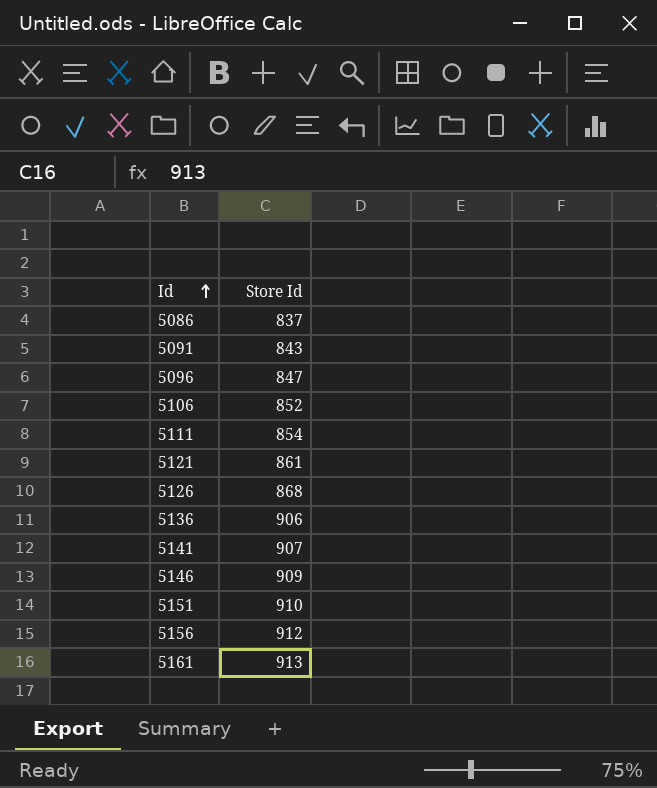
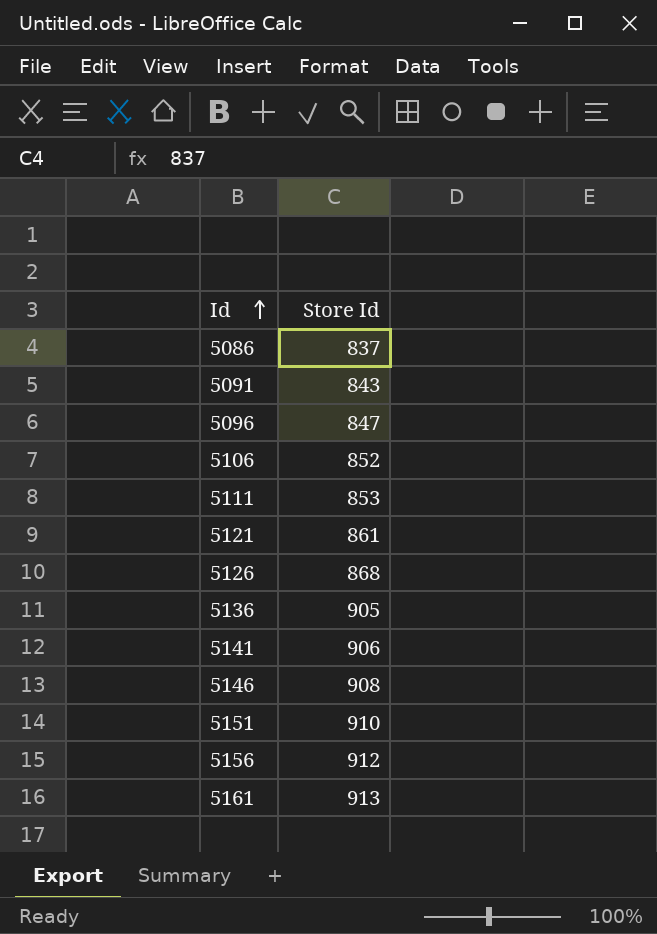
5111 | Store Id: 854 -> 853
5136 | Store Id: 906 -> 905
5141 | Store Id: 907 -> 906
5146 | Store Id: 909 -> 908

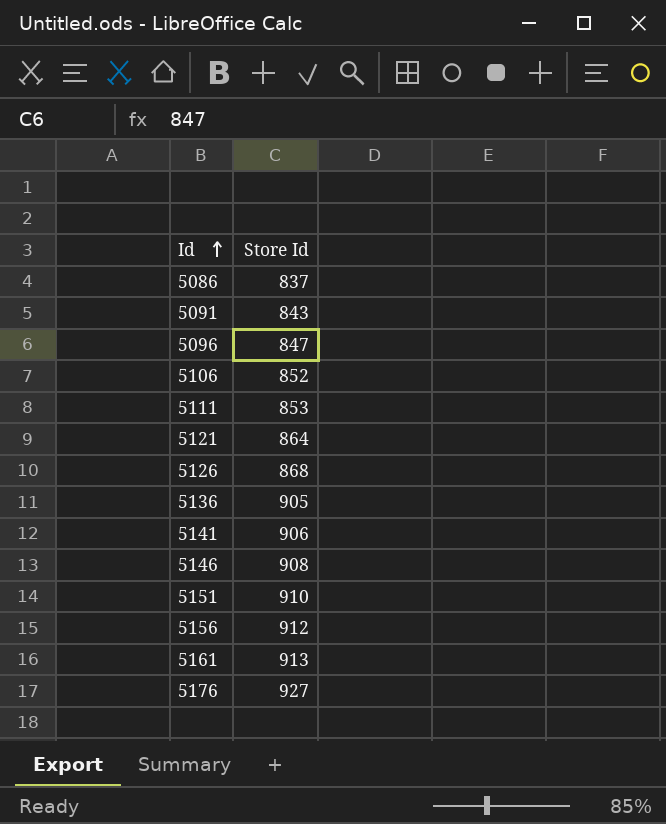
5121 | Store Id: 861 -> 864
row 5176: none -> 927

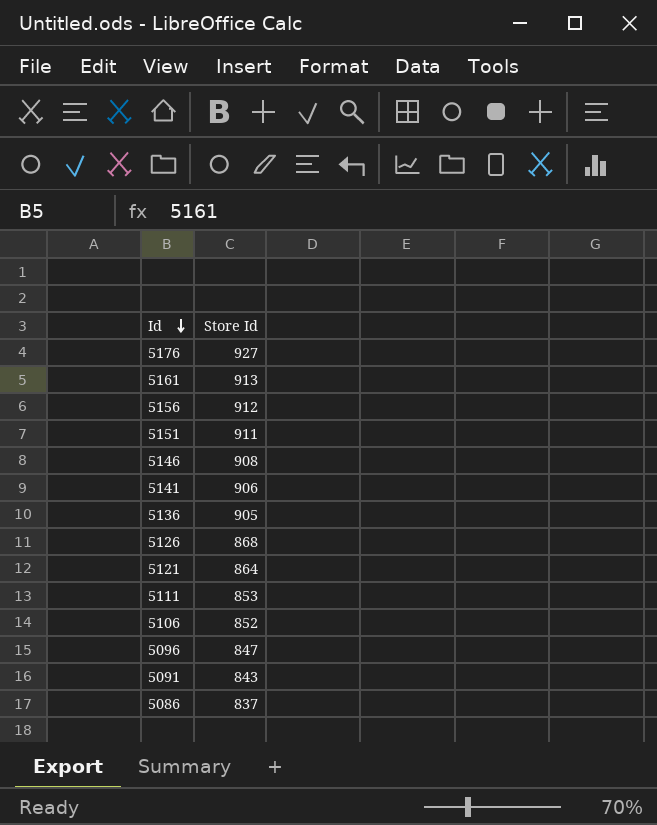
row order: Id ascending -> Id descending
5151 | Store Id: 910 -> 911

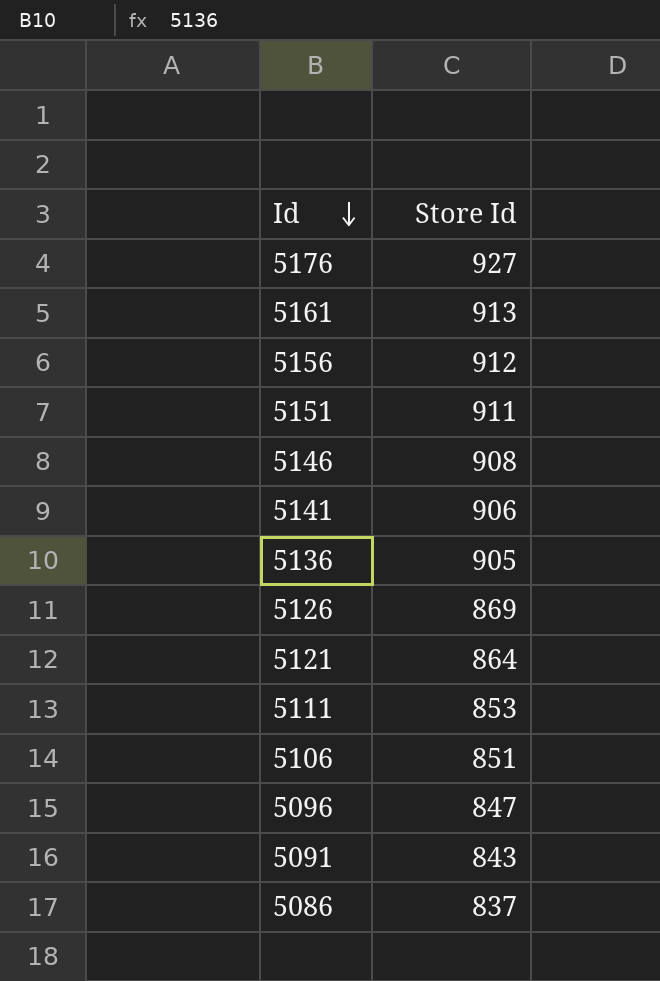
5126 | Store Id: 868 -> 869
5106 | Store Id: 852 -> 851

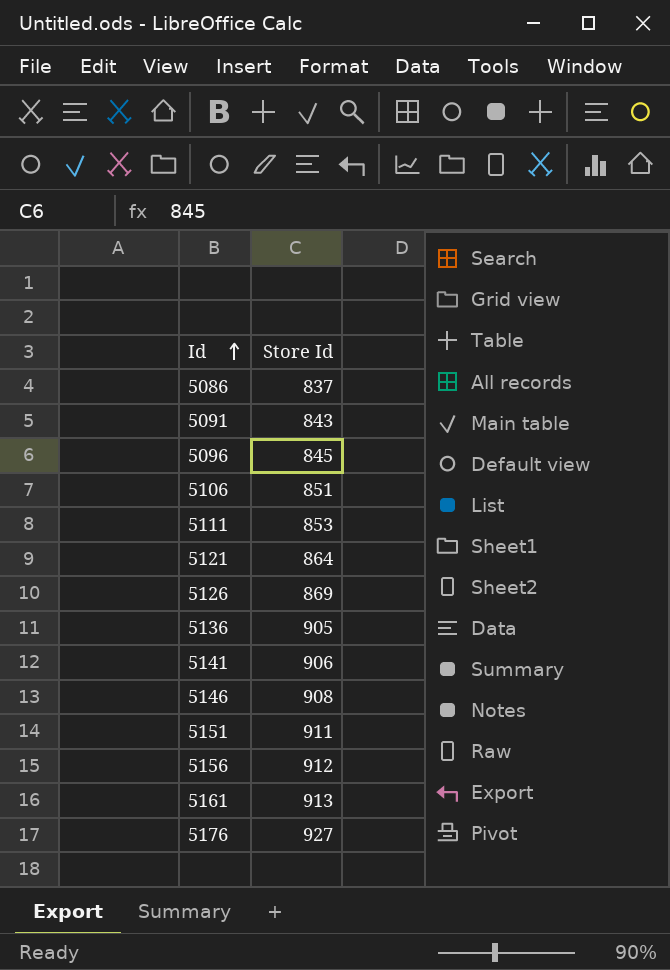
row order: Id descending -> Id ascending
5096 | Store Id: 847 -> 845

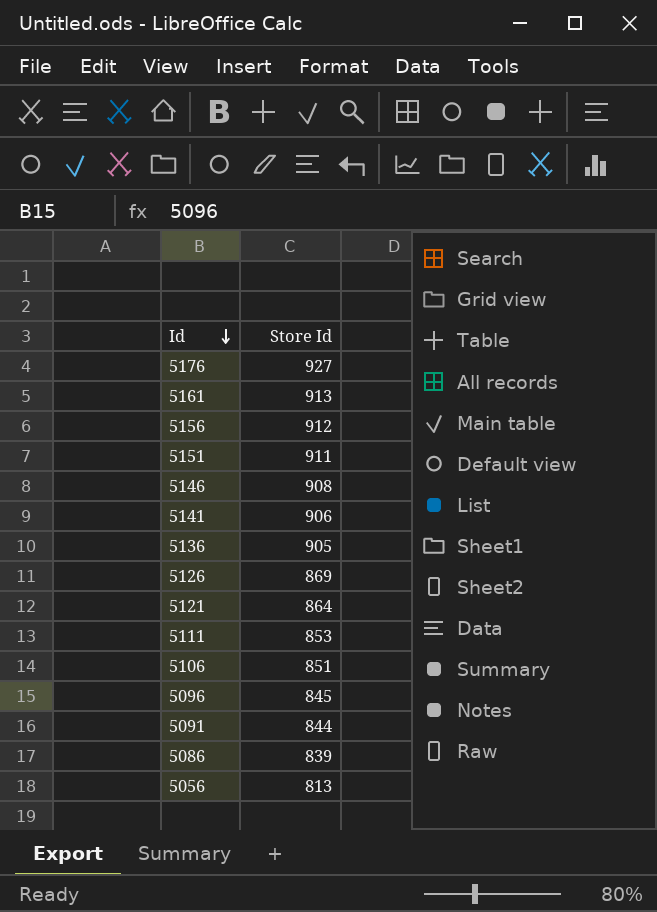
row order: Id ascending -> Id descending
5091 | Store Id: 843 -> 844
5086 | Store Id: 837 -> 839
row 5056: none -> 813

